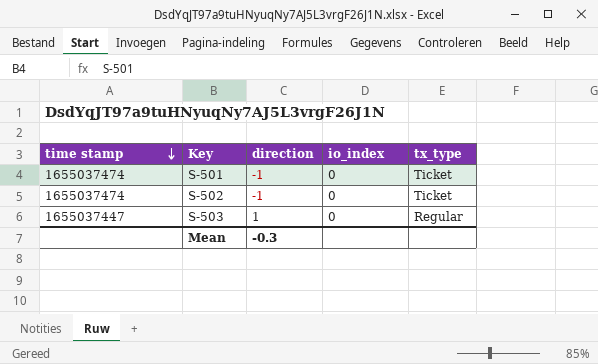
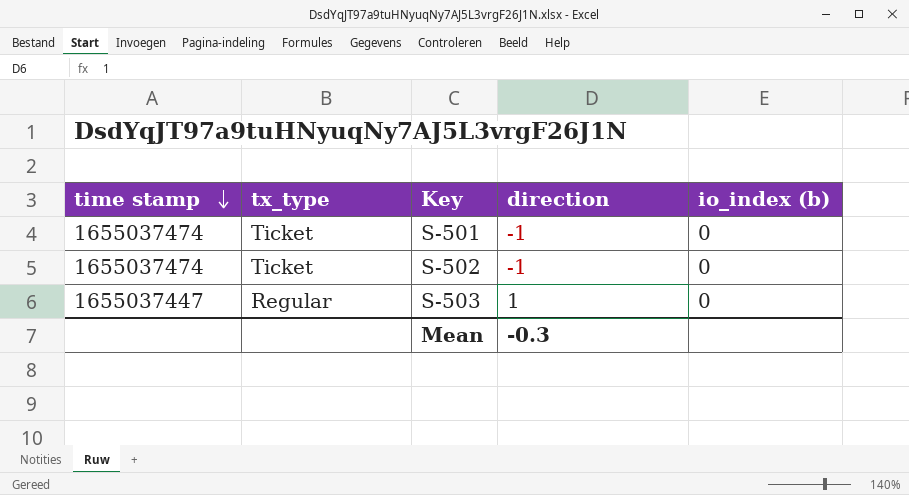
column tx_type | position: 5 -> 2
column name: io_index -> io_index (b)

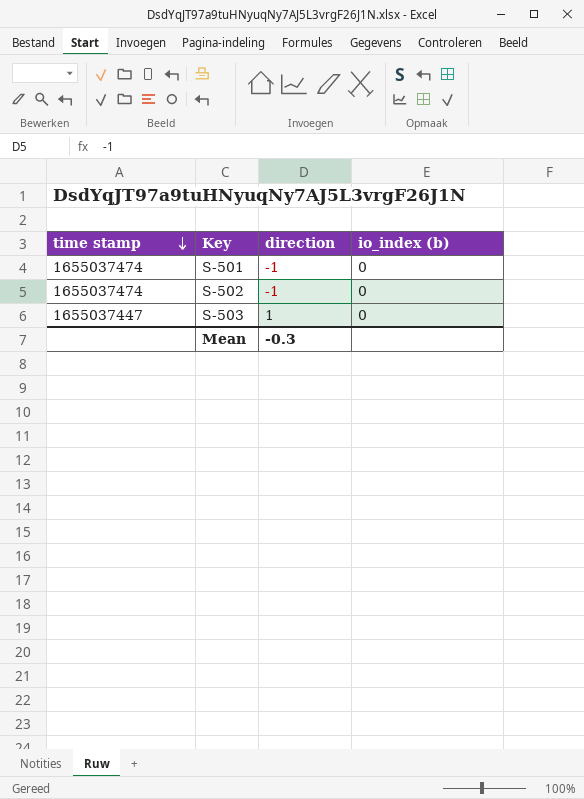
column tx_type | position: 2 -> none

